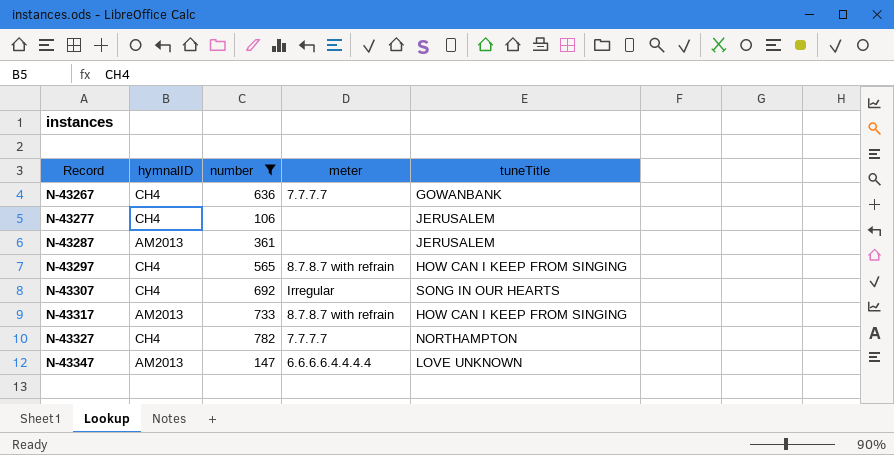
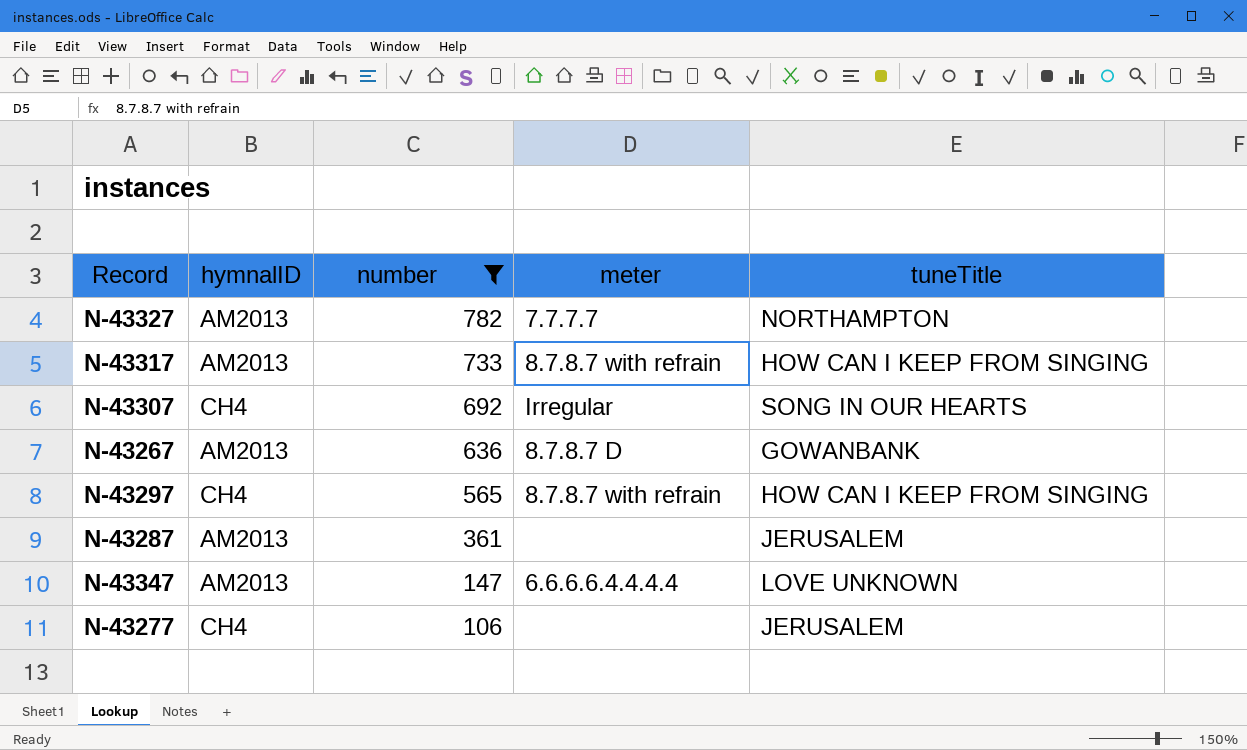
row order: Record ascending -> number descending
N-43327 | hymnalID: CH4 -> AM2013
N-43267 | hymnalID: CH4 -> AM2013
N-43267 | meter: 7.7.7.7 -> 8.7.8.7 D

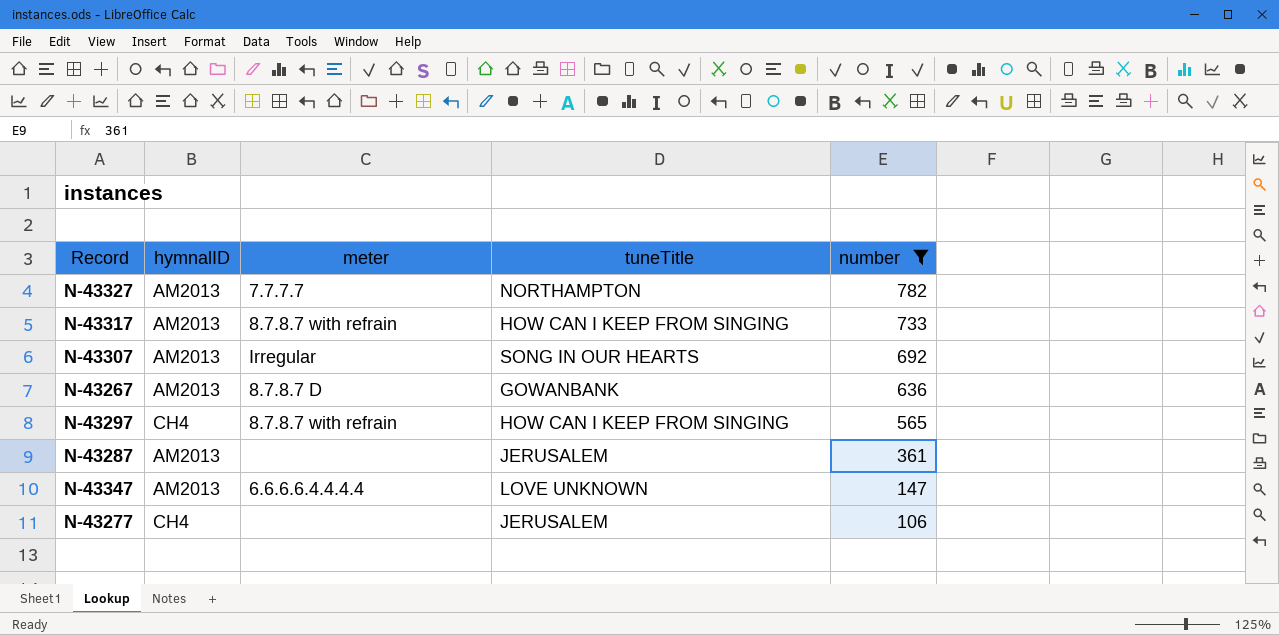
column number | position: 3 -> 5
N-43307 | hymnalID: CH4 -> AM2013

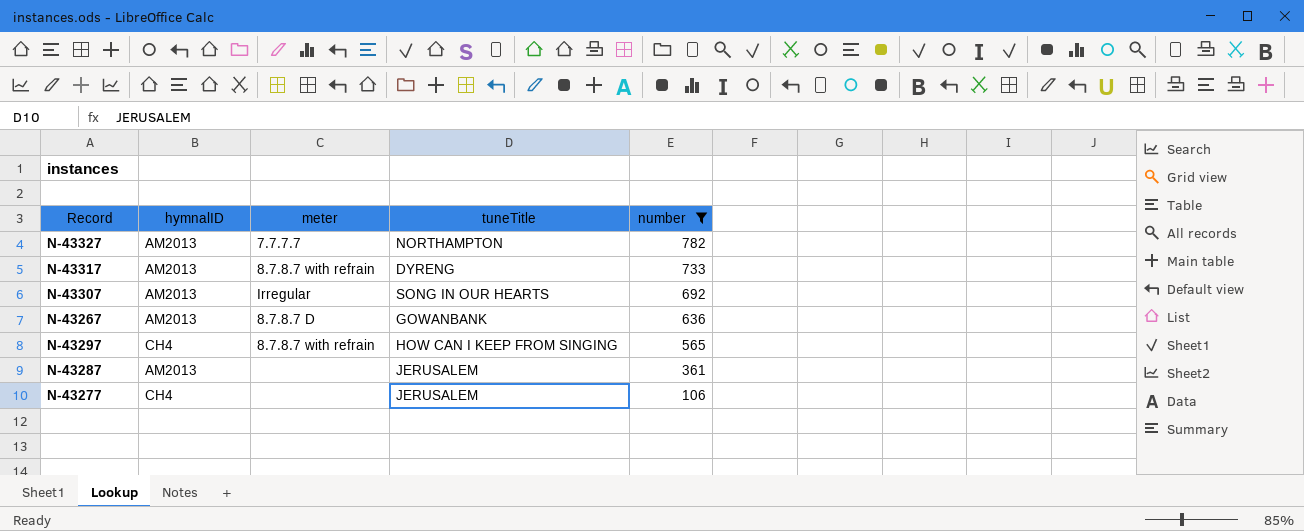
row N-43347: AM2013 | 6.6.6.6.4.4.4.4 | LOVE UNKNOWN | 147 -> none
N-43317 | tuneTitle: HOW CAN I KEEP FROM SINGING -> DYRENG

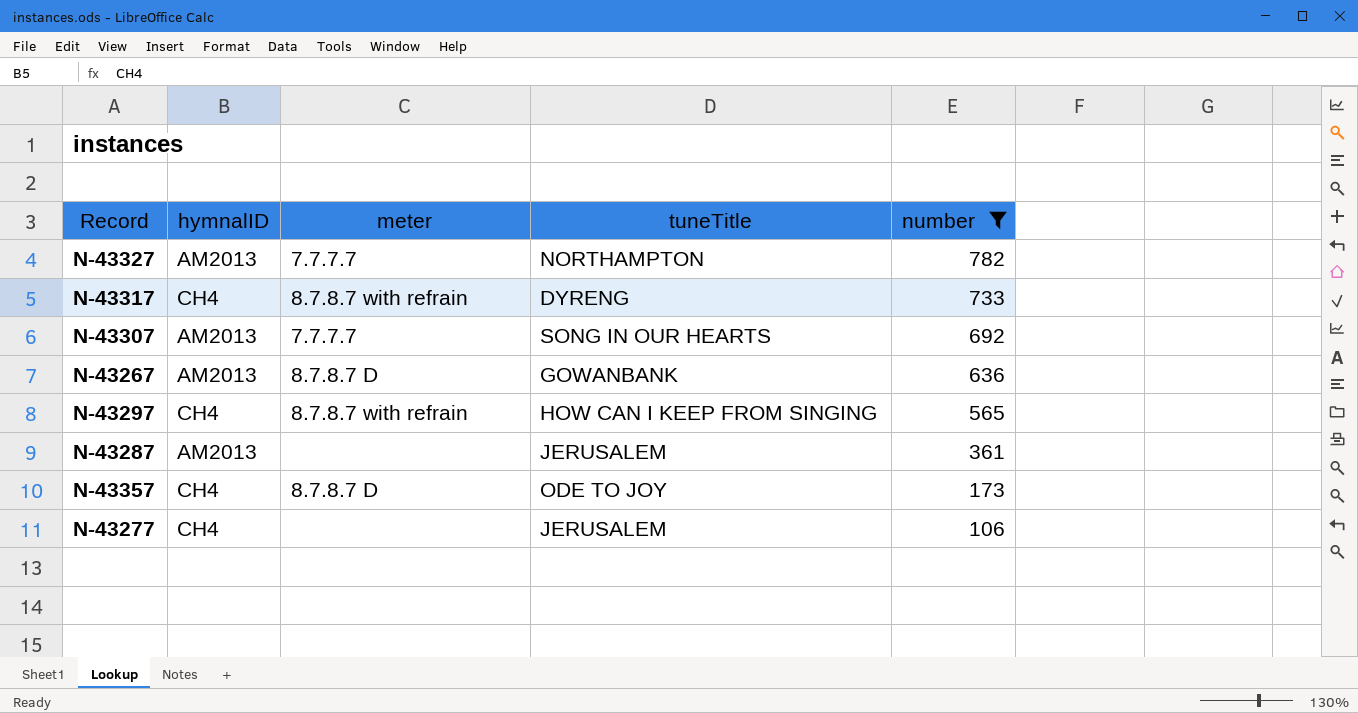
N-43317 | hymnalID: AM2013 -> CH4
N-43307 | meter: Irregular -> 7.7.7.7
row N-43357: none -> CH4 | 8.7.8.7 D | ODE TO JOY | 173

